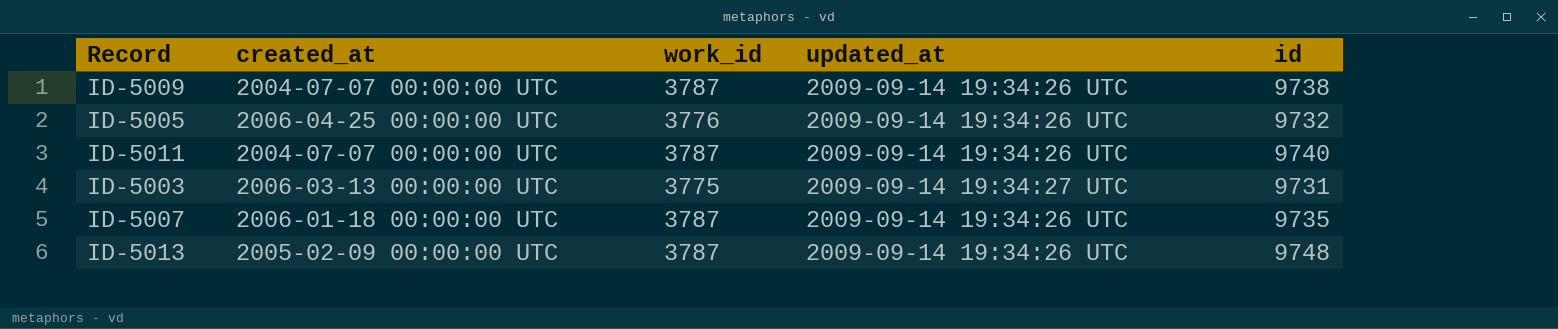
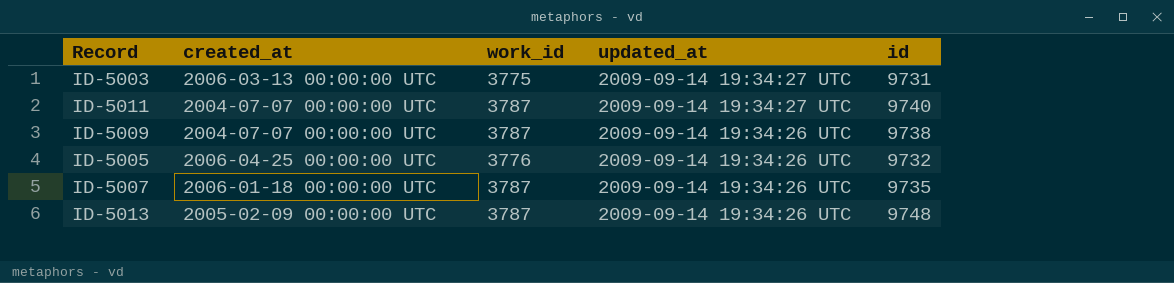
row order: none -> updated_at descending
ID-5011 | updated_at: 2009-09-14 19:34:26 UTC -> 2009-09-14 19:34:27 UTC

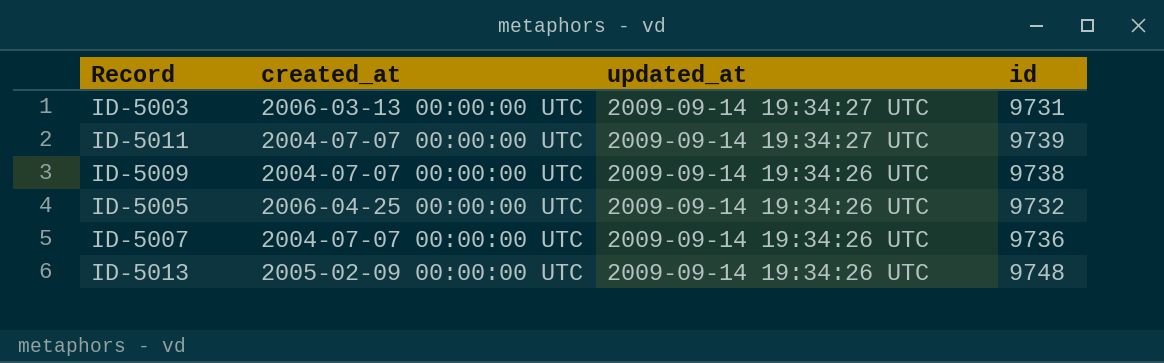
column work_id | position: 3 -> none
ID-5011 | id: 9740 -> 9739
ID-5007 | created_at: 2006-01-18 00:00:00 UTC -> 2004-07-07 00:00:00 UTC
ID-5007 | id: 9735 -> 9736

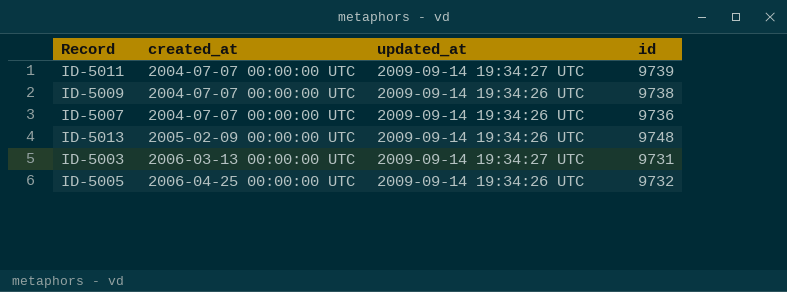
row order: updated_at descending -> created_at ascending

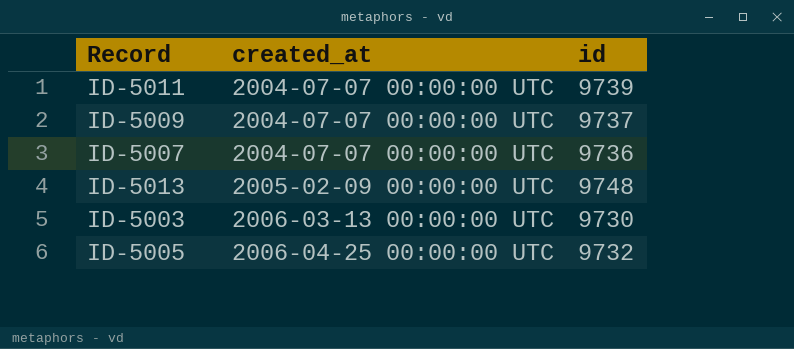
column updated_at | position: 3 -> none
ID-5009 | id: 9738 -> 9737
ID-5003 | id: 9731 -> 9730

